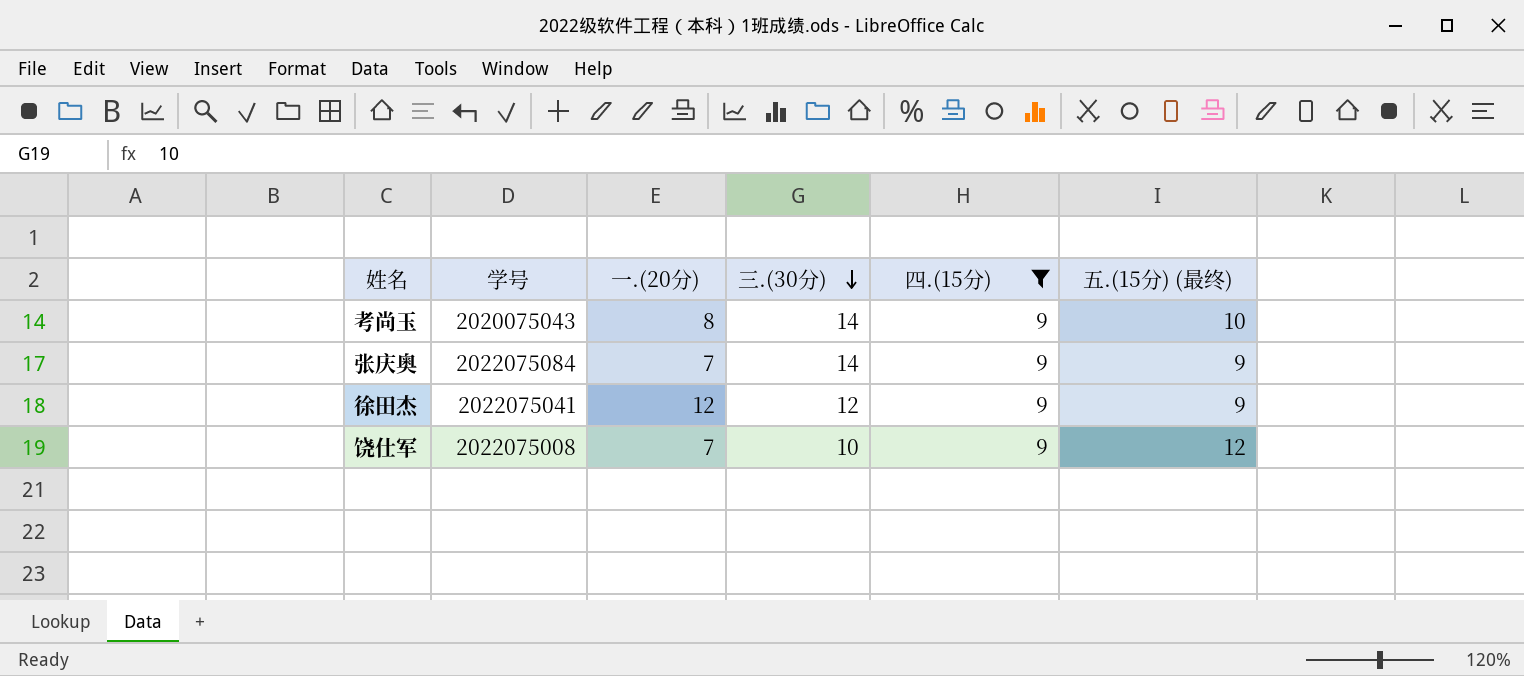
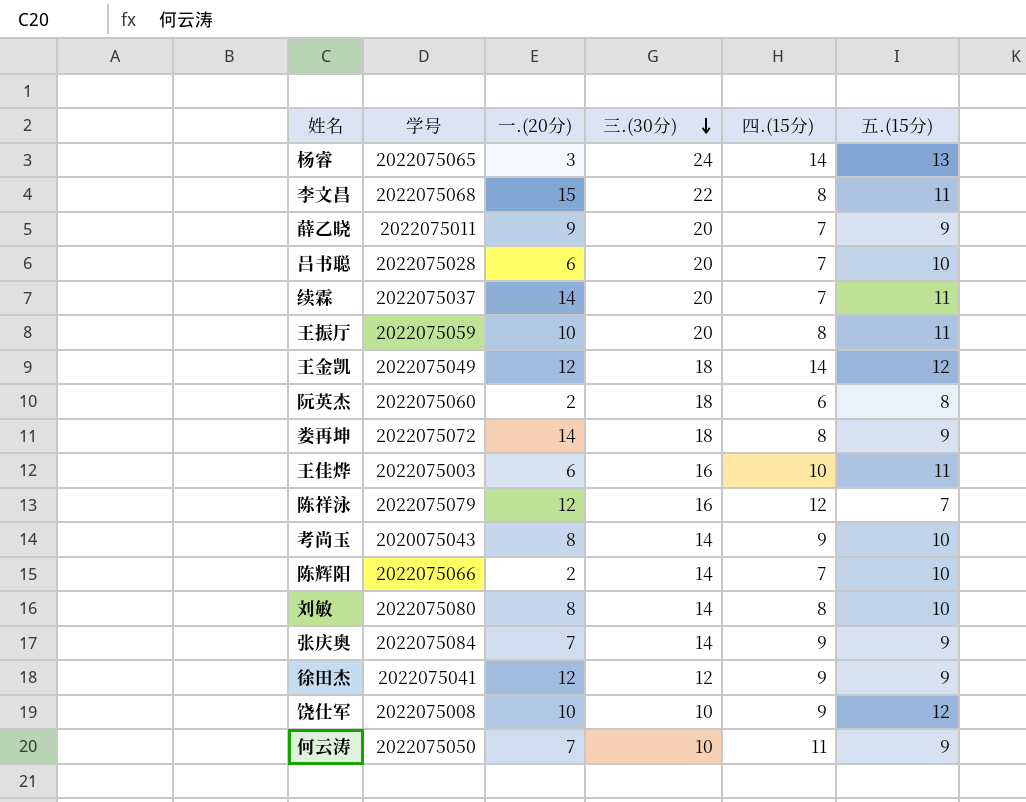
filter: 四.(15分) = 9 -> none
column name: 五.(15分) (最终) -> 五.(15分)
饶仕军 | 一.(20分): 7 -> 10

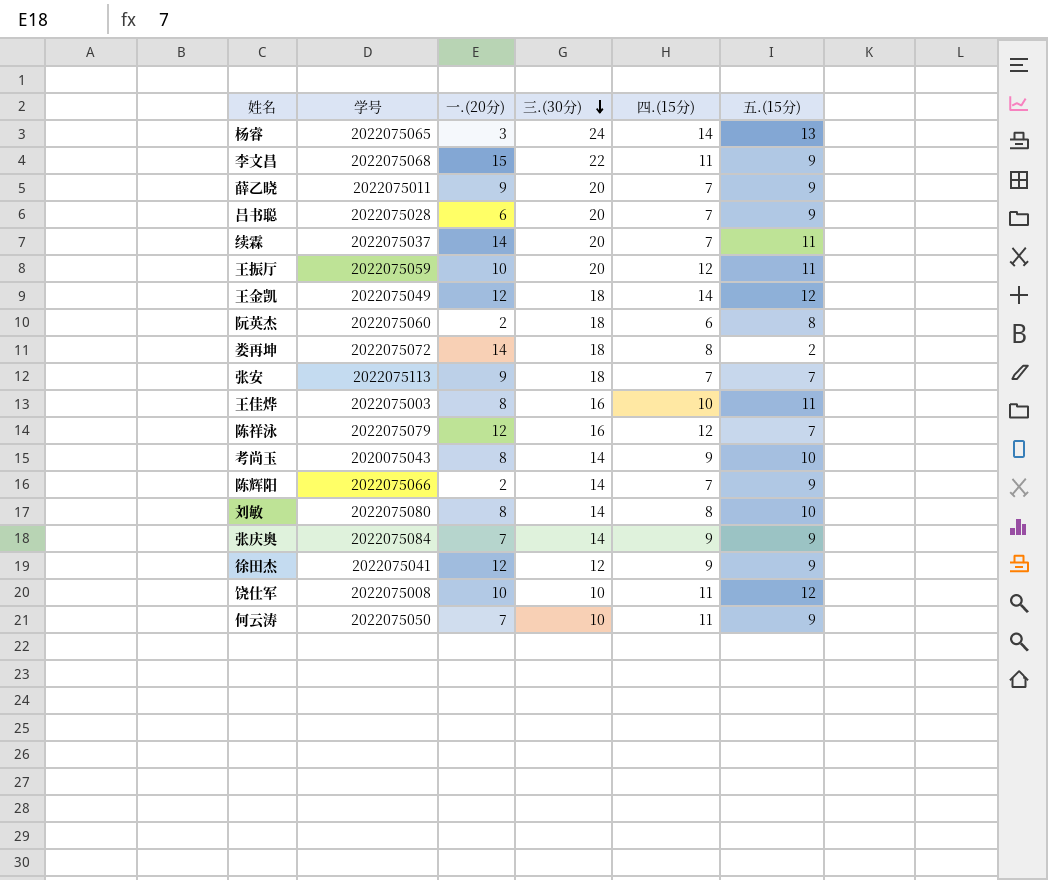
李文昌 | 四.(15分): 8 -> 11
李文昌 | 五.(15分): 11 -> 9
吕书聪 | 五.(15分): 10 -> 9
王振厅 | 四.(15分): 8 -> 12
娄再坤 | 五.(15分): 9 -> 2
row 张安: none -> 2022075113 | 9 | 18 | 7 | 7
王佳烨 | 一.(20分): 6 -> 8
陈辉阳 | 五.(15分): 10 -> 9
饶仕军 | 四.(15分): 9 -> 11

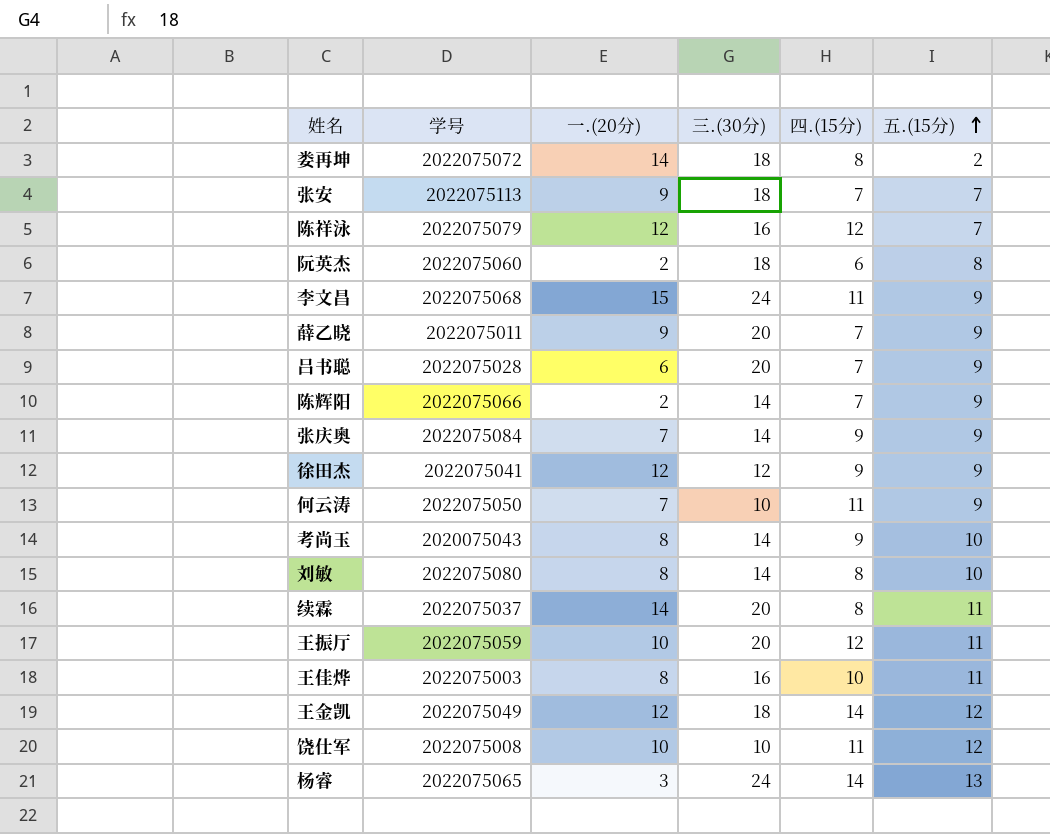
row order: 三.(30分) descending -> 五.(15分) ascending
李文昌 | 三.(30分): 22 -> 24
续霖 | 四.(15分): 7 -> 8

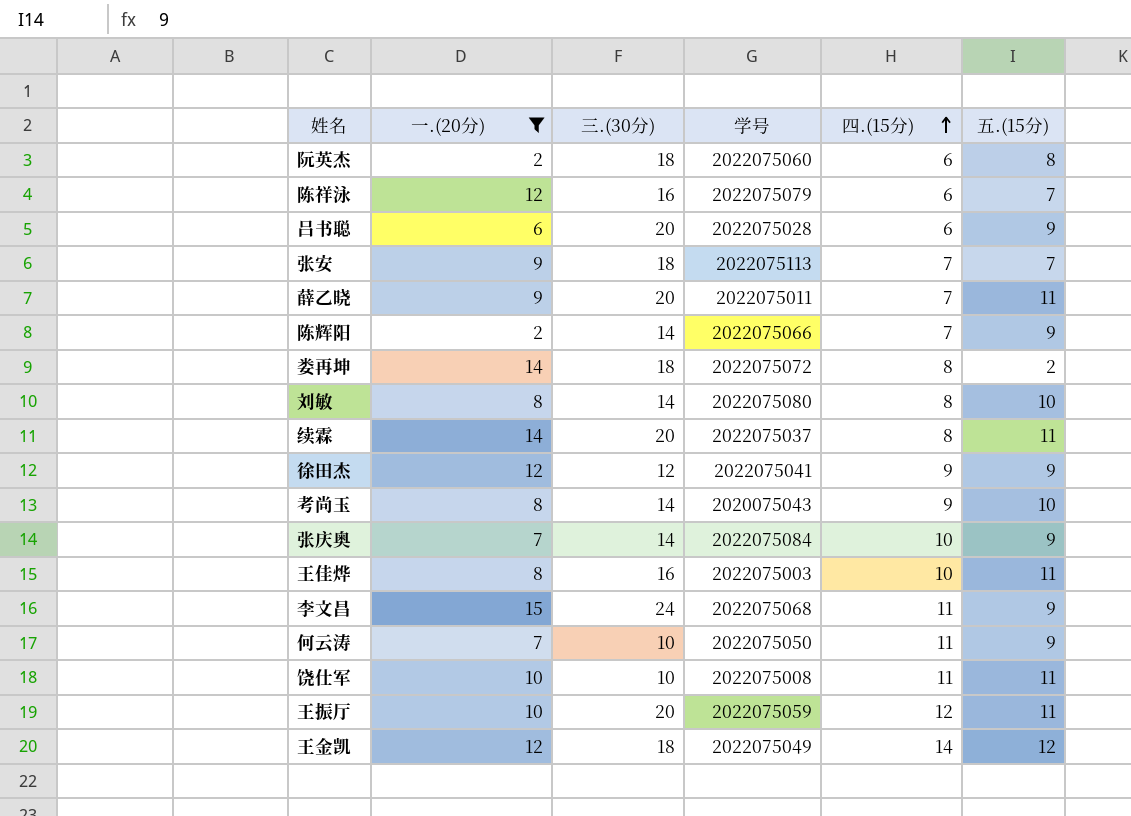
filter: none -> 一.(20分) != 3
row order: 五.(15分) ascending -> 四.(15分) ascending
column 学号 | position: 2 -> 4
陈祥泳 | 四.(15分): 12 -> 6
吕书聪 | 四.(15分): 7 -> 6
薛乙晓 | 五.(15分): 9 -> 11
张庆奥 | 四.(15分): 9 -> 10
饶仕军 | 五.(15分): 12 -> 11

